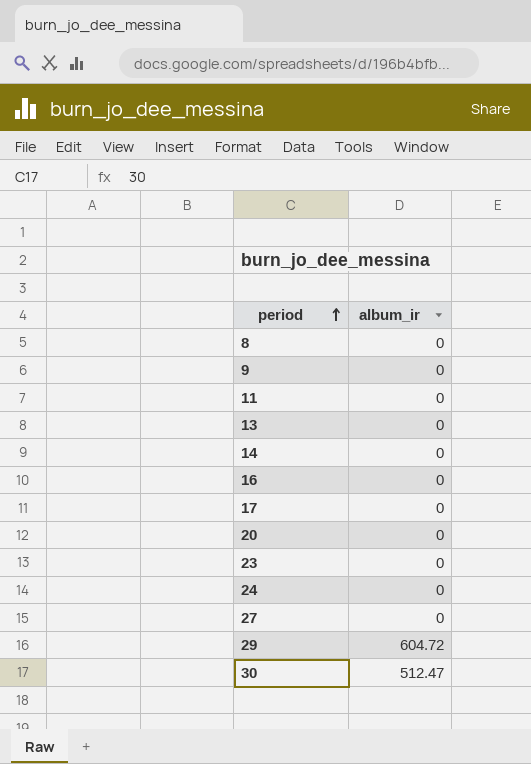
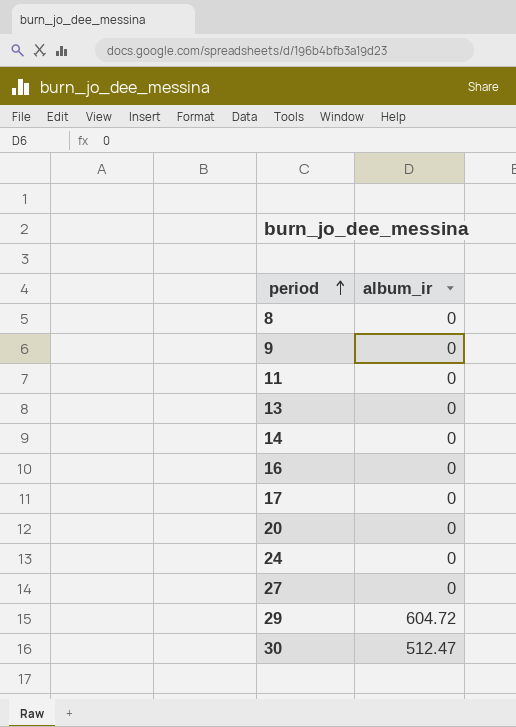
row 23: 0 -> none

